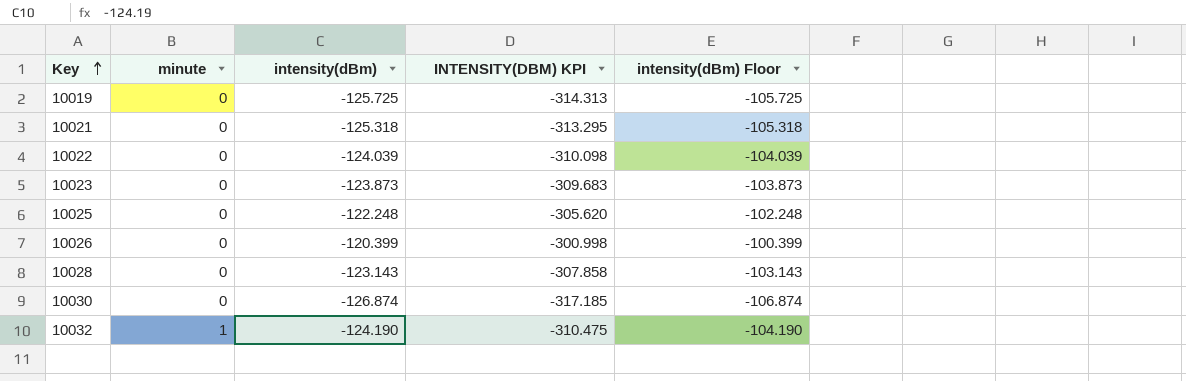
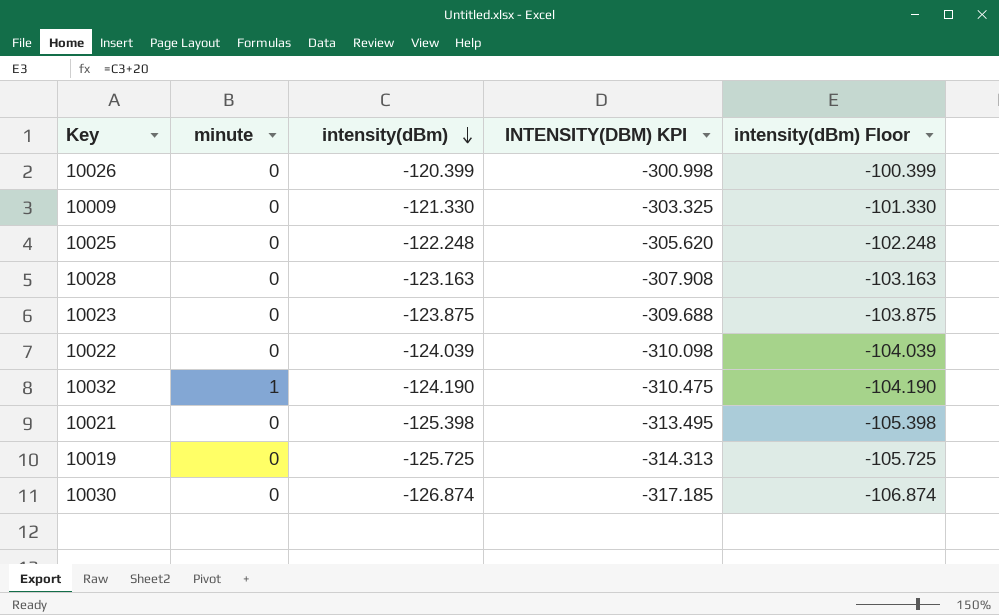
row order: Key ascending -> intensity(dBm) descending
row 10009: none -> 0 | -121.330 | -303.325 | -101.330
10028 | intensity(dBm): -123.143 -> -123.163
10028 | INTENSITY(DBM) KPI: -307.858 -> -307.908
10028 | intensity(dBm) Floor: -103.143 -> -103.163
10023 | intensity(dBm): -123.873 -> -123.875
10023 | INTENSITY(DBM) KPI: -309.683 -> -309.688
10023 | intensity(dBm) Floor: -103.873 -> -103.875
10021 | intensity(dBm): -125.318 -> -125.398
10021 | INTENSITY(DBM) KPI: -313.295 -> -313.495
10021 | intensity(dBm) Floor: -105.318 -> -105.398

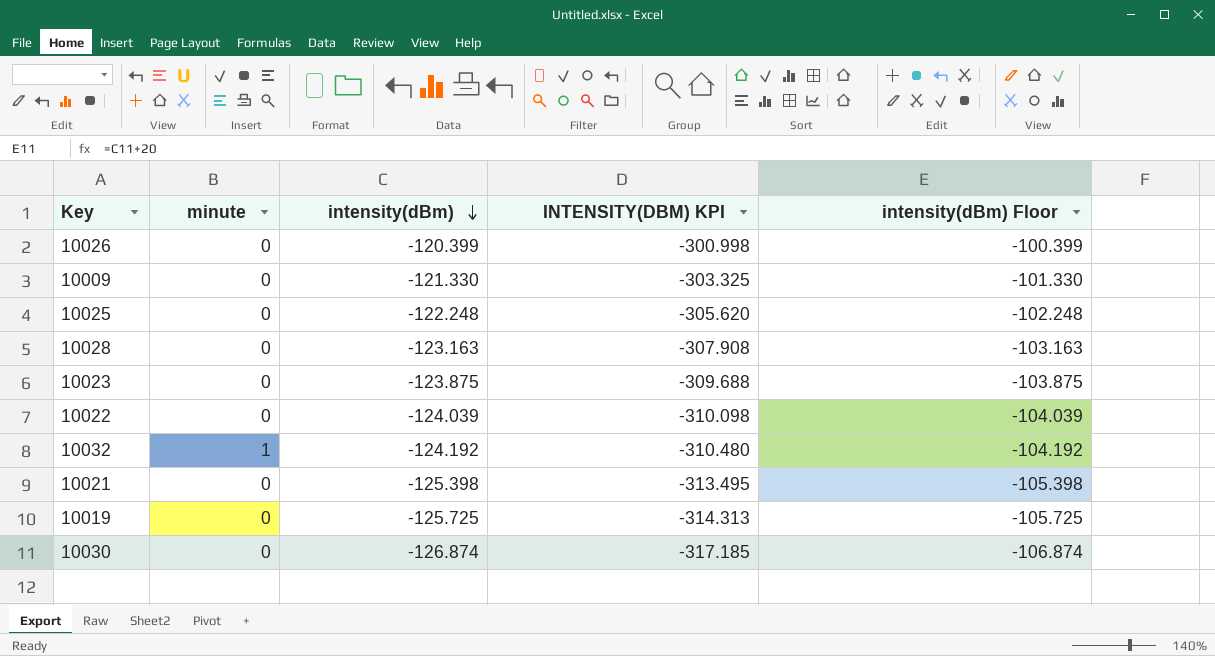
10032 | intensity(dBm): -124.190 -> -124.192
10032 | INTENSITY(DBM) KPI: -310.475 -> -310.480
10032 | intensity(dBm) Floor: -104.190 -> -104.192

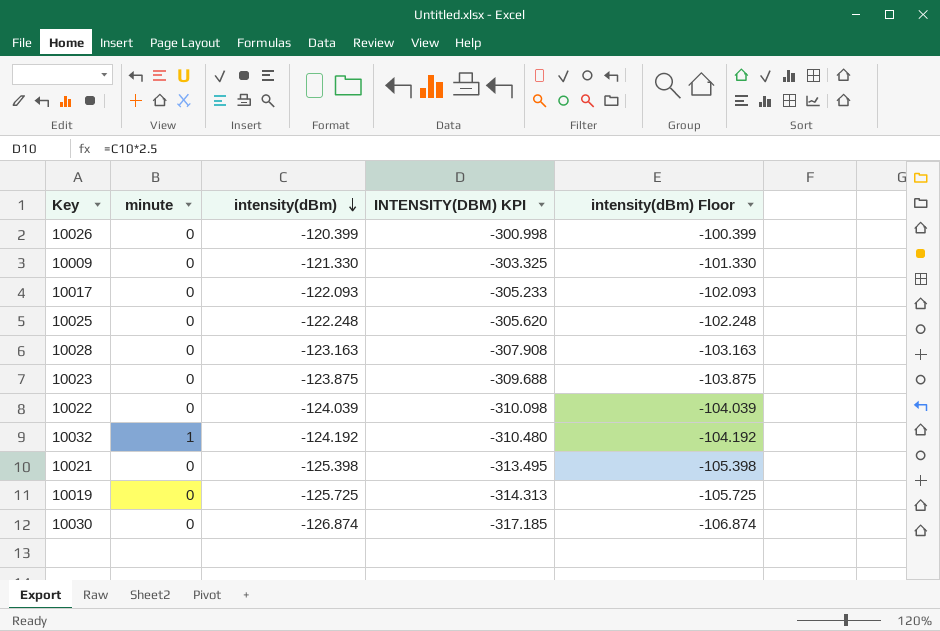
row 10017: none -> 0 | -122.093 | -305.233 | -102.093

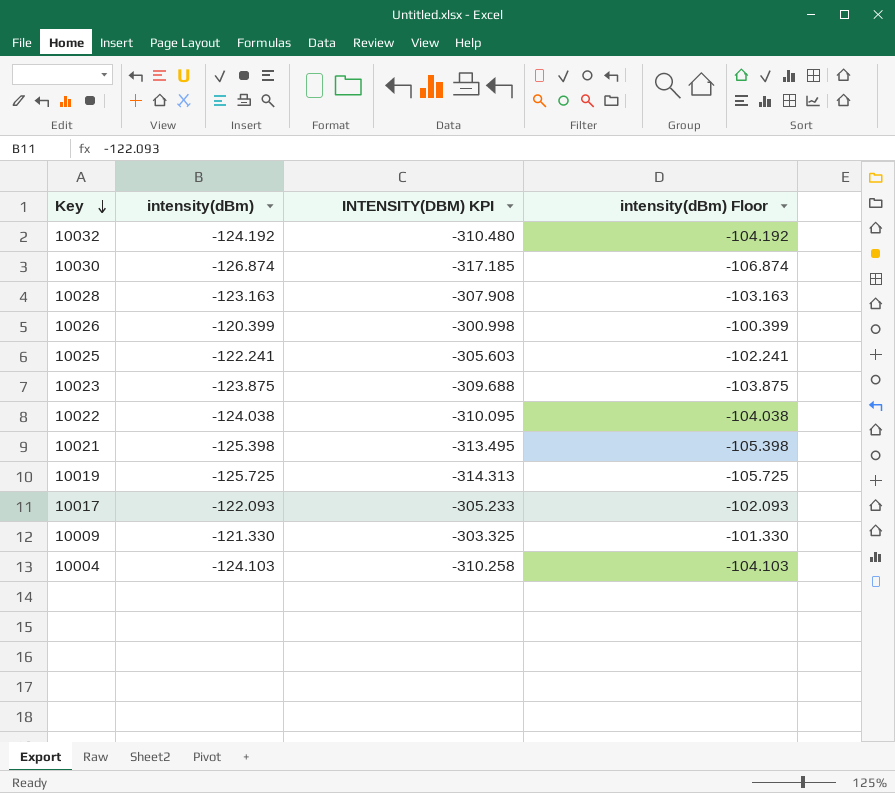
row order: intensity(dBm) descending -> Key descending
column minute | position: 2 -> none
10025 | intensity(dBm): -122.248 -> -122.241
10025 | INTENSITY(DBM) KPI: -305.620 -> -305.603
10025 | intensity(dBm) Floor: -102.248 -> -102.241
10022 | intensity(dBm): -124.039 -> -124.038
10022 | INTENSITY(DBM) KPI: -310.098 -> -310.095
10022 | intensity(dBm) Floor: -104.039 -> -104.038
row 10004: none -> -124.103 | -310.258 | -104.103

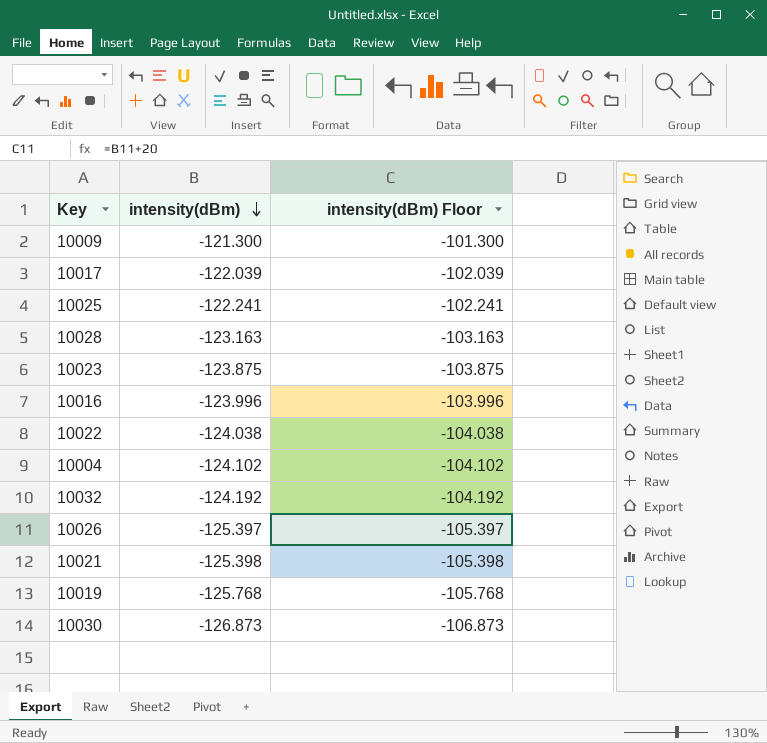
row order: Key descending -> intensity(dBm) descending
column INTENSITY(DBM) KPI | formula: [intensity(dBm)] * 2.5 -> none
10009 | intensity(dBm): -121.330 -> -121.300
10009 | intensity(dBm) Floor: -101.330 -> -101.300
10017 | intensity(dBm): -122.093 -> -122.039
10017 | intensity(dBm) Floor: -102.093 -> -102.039
row 10016: none -> -123.996 | -103.996
10004 | intensity(dBm): -124.103 -> -124.102
10004 | intensity(dBm) Floor: -104.103 -> -104.102
10026 | intensity(dBm): -120.399 -> -125.397
10026 | intensity(dBm) Floor: -100.399 -> -105.397
10019 | intensity(dBm): -125.725 -> -125.768
10019 | intensity(dBm) Floor: -105.725 -> -105.768
10030 | intensity(dBm): -126.874 -> -126.873
10030 | intensity(dBm) Floor: -106.874 -> -106.873

